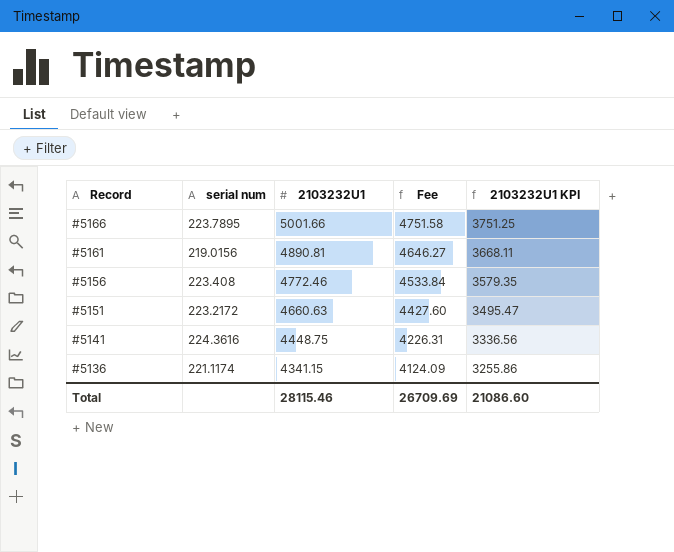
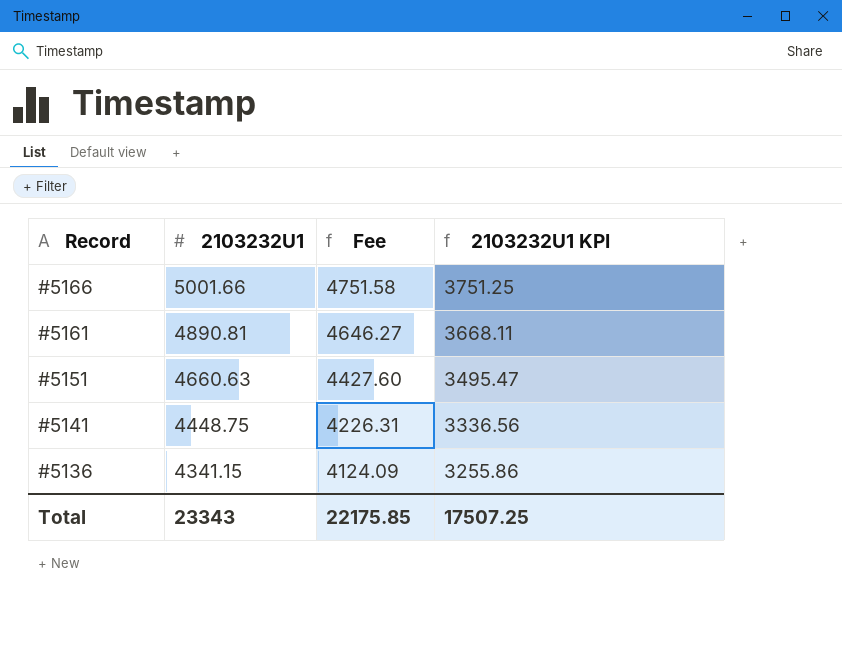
column serial num | position: 2 -> none
row #5156: 223.408 | 4772.46 | 4533.84 | 3579.35 -> none
Total | 2103232U1: 28115.46 -> 23343
Total | Fee: 26709.69 -> 22175.85
Total | 2103232U1 KPI: 21086.60 -> 17507.25

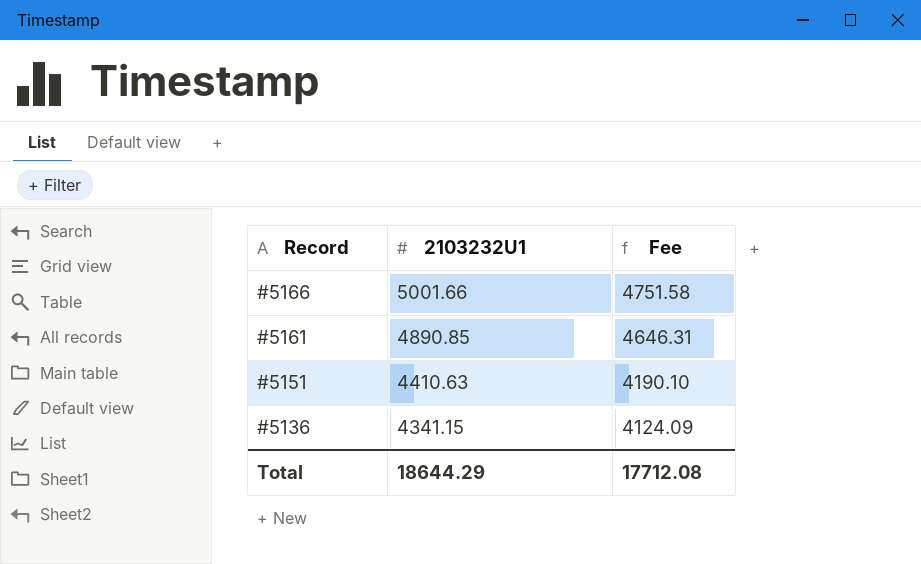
column 2103232U1 KPI | formula: [2103232U1] * 0.75 -> none
row #5141: 4448.75 | 4226.31 | 3336.56 -> none
#5161 | 2103232U1: 4890.81 -> 4890.85
#5161 | Fee: 4646.27 -> 4646.31
#5151 | 2103232U1: 4660.63 -> 4410.63
#5151 | Fee: 4427.60 -> 4190.10
Total | 2103232U1: 23343 -> 18644.29
Total | Fee: 22175.85 -> 17712.08

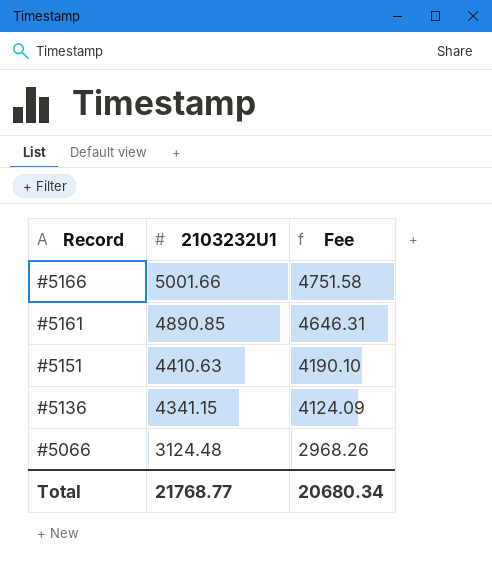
row #5066: none -> 3124.48 | 2968.26
Total | 2103232U1: 18644.29 -> 21768.77
Total | Fee: 17712.08 -> 20680.34

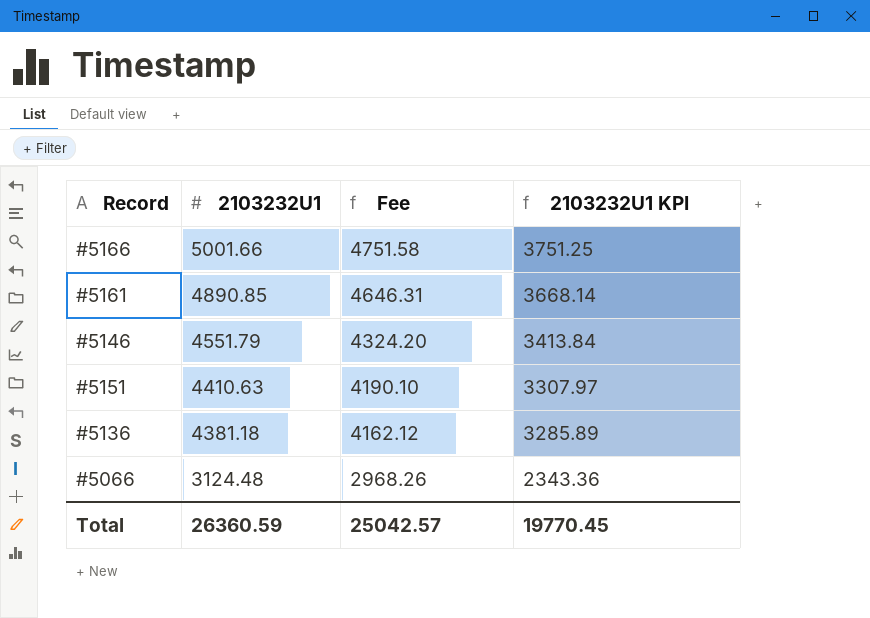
column 2103232U1 KPI | formula: none -> [2103232U1] * 0.75
row #5146: none -> 4551.79 | 4324.20 | 3413.84
#5136 | 2103232U1: 4341.15 -> 4381.18
#5136 | Fee: 4124.09 -> 4162.12
Total | 2103232U1: 21768.77 -> 26360.59
Total | Fee: 20680.34 -> 25042.57

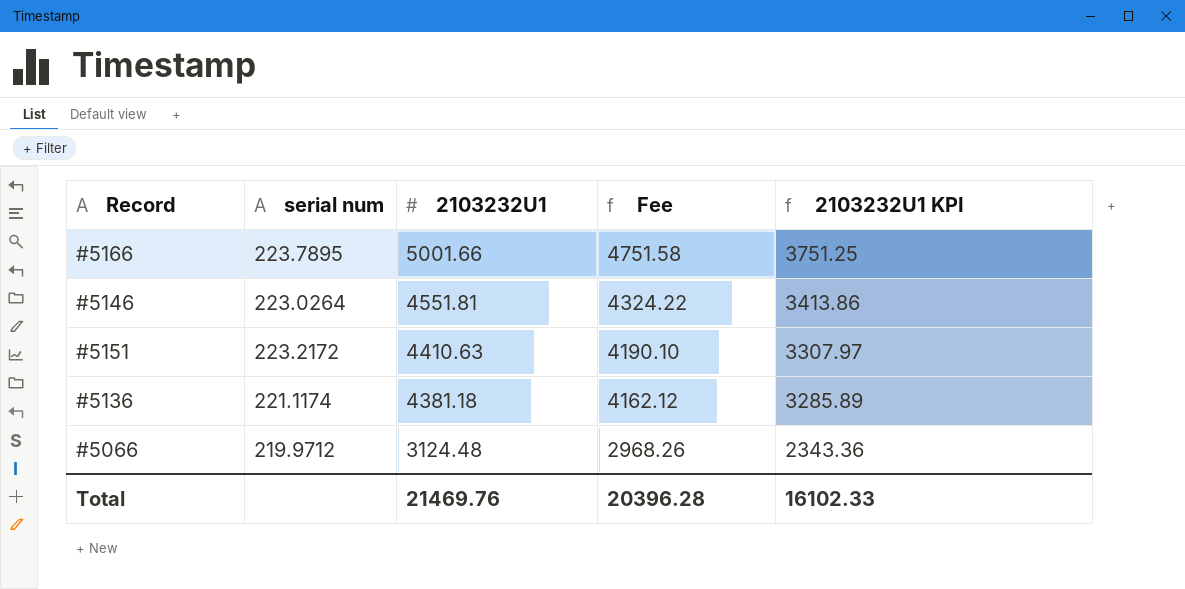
column serial num | position: none -> 2
row #5161: 4890.85 | 4646.31 | 3668.14 -> none
#5146 | 2103232U1: 4551.79 -> 4551.81
#5146 | Fee: 4324.20 -> 4324.22
#5146 | 2103232U1 KPI: 3413.84 -> 3413.86
Total | 2103232U1: 26360.59 -> 21469.76
Total | Fee: 25042.57 -> 20396.28
Total | 2103232U1 KPI: 19770.45 -> 16102.33

